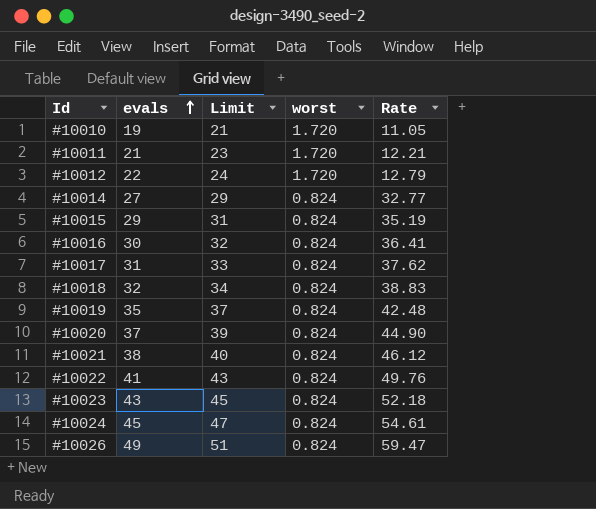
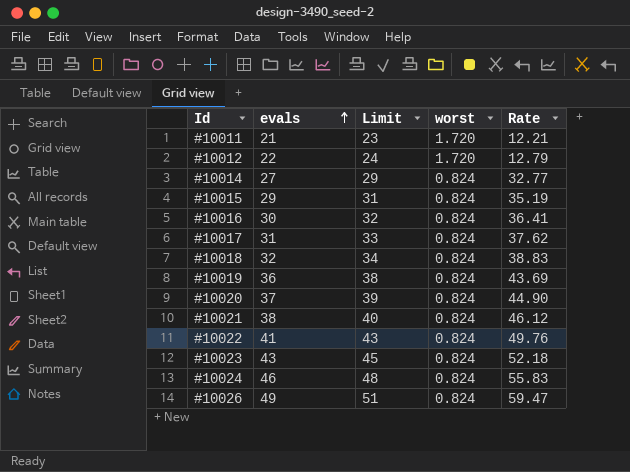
row #10010: 19 | 21 | 1.720 | 11.05 -> none
#10019 | evals: 35 -> 36
#10019 | Limit: 37 -> 38
#10019 | Rate: 42.48 -> 43.69
#10024 | evals: 45 -> 46
#10024 | Limit: 47 -> 48
#10024 | Rate: 54.61 -> 55.83

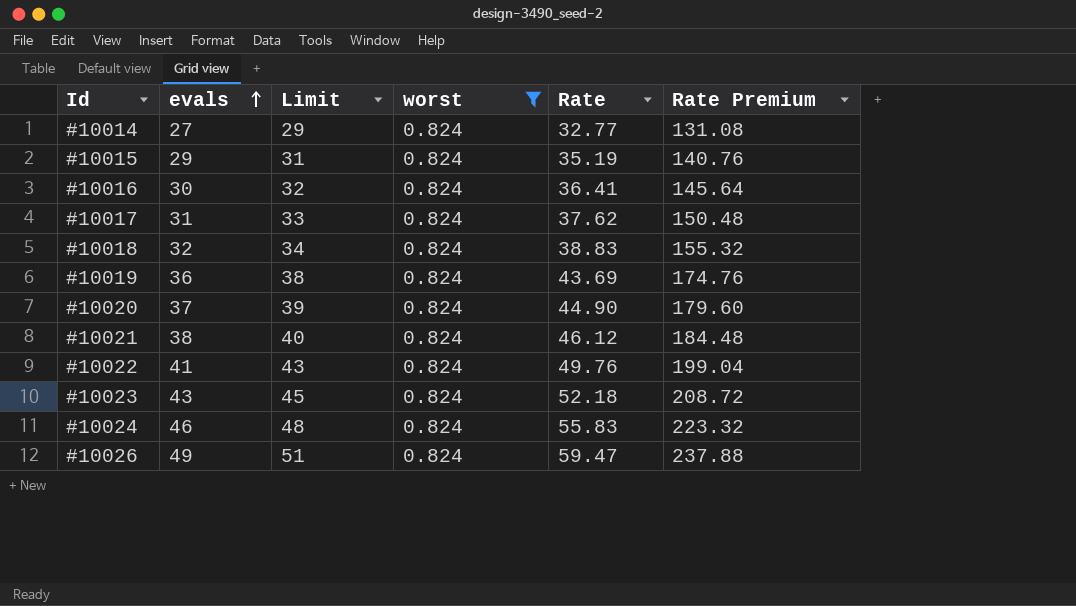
filter: none -> worst = 0.824
column Rate Premium | formula: none -> [Rate] * 4

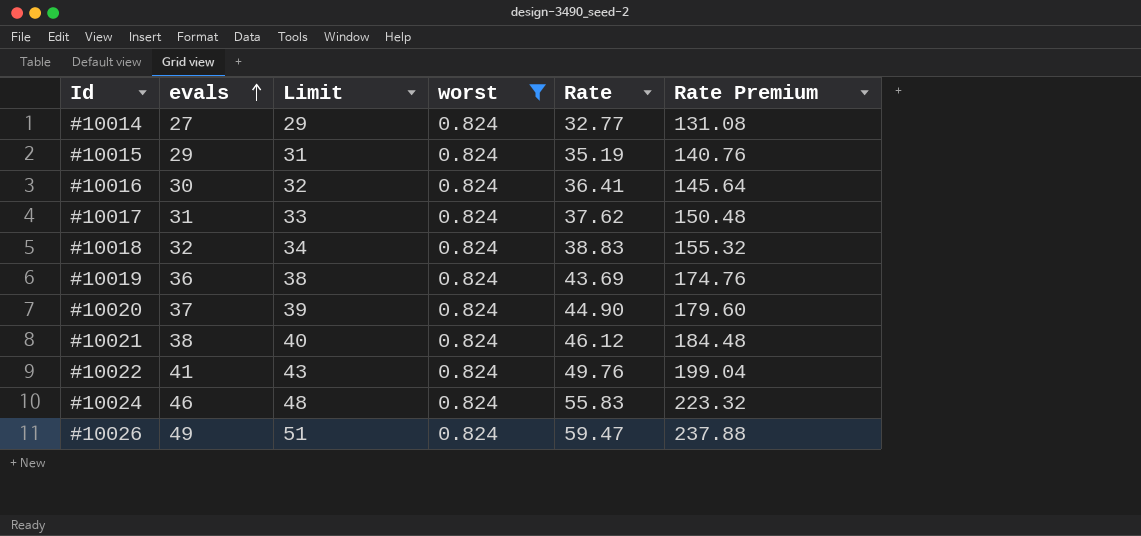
row #10023: 43 | 45 | 0.824 | 52.18 | 208.72 -> none

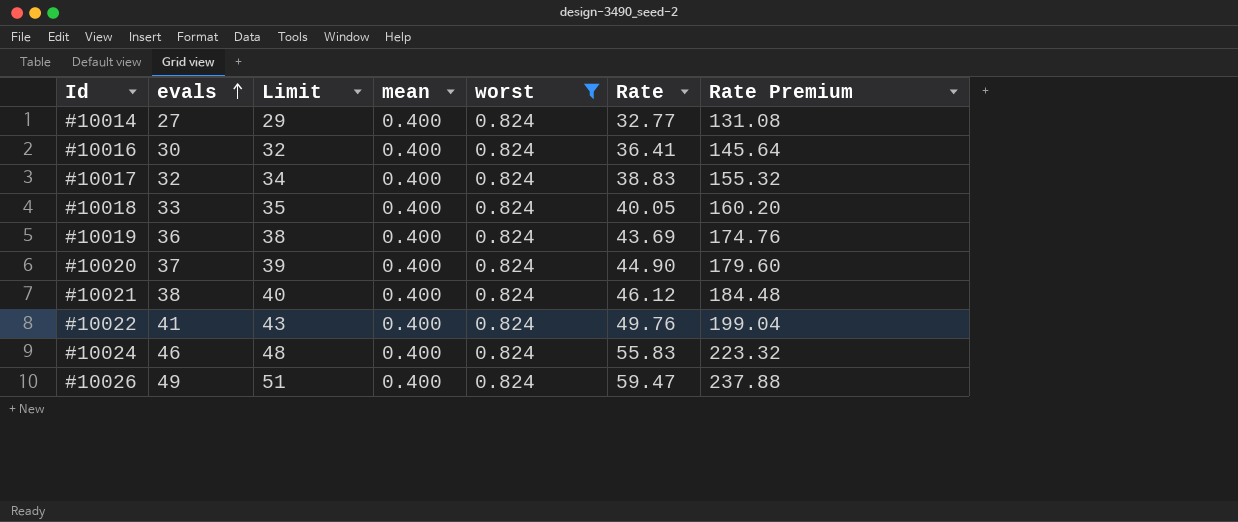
column mean | position: none -> 4
row #10015: 29 | 31 | 0.824 | 35.19 | 140.76 -> none
#10017 | evals: 31 -> 32
#10017 | Limit: 33 -> 34
#10017 | Rate: 37.62 -> 38.83
#10017 | Rate Premium: 150.48 -> 155.32
#10018 | evals: 32 -> 33
#10018 | Limit: 34 -> 35
#10018 | Rate: 38.83 -> 40.05
#10018 | Rate Premium: 155.32 -> 160.20

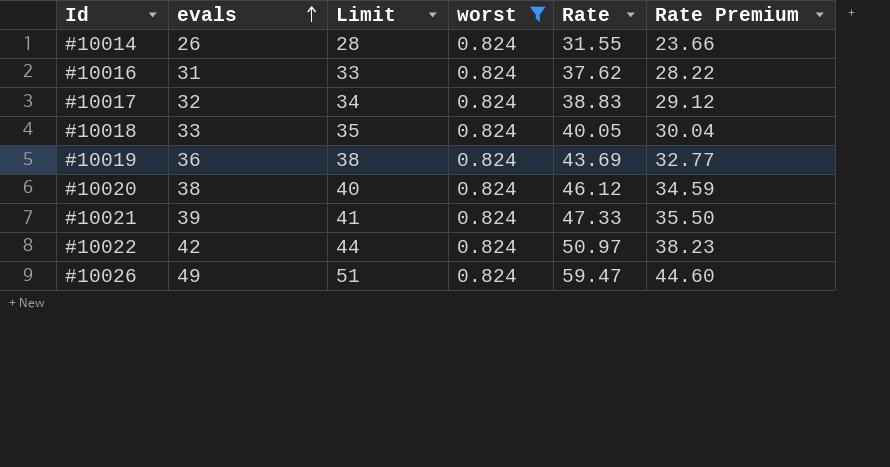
column mean | position: 4 -> none
column Rate Premium | formula: [Rate] * 4 -> [Rate] * 0.75
row #10024: 46 | 48 | 0.400 | 0.824 | 55.83 | 223.32 -> none
#10014 | evals: 27 -> 26
#10014 | Limit: 29 -> 28
#10014 | Rate: 32.77 -> 31.55
#10016 | evals: 30 -> 31
#10016 | Limit: 32 -> 33
#10016 | Rate: 36.41 -> 37.62
#10020 | evals: 37 -> 38
#10020 | Limit: 39 -> 40
#10020 | Rate: 44.90 -> 46.12
#10021 | evals: 38 -> 39
#10021 | Limit: 40 -> 41
#10021 | Rate: 46.12 -> 47.33
#10022 | evals: 41 -> 42
#10022 | Limit: 43 -> 44
#10022 | Rate: 49.76 -> 50.97

